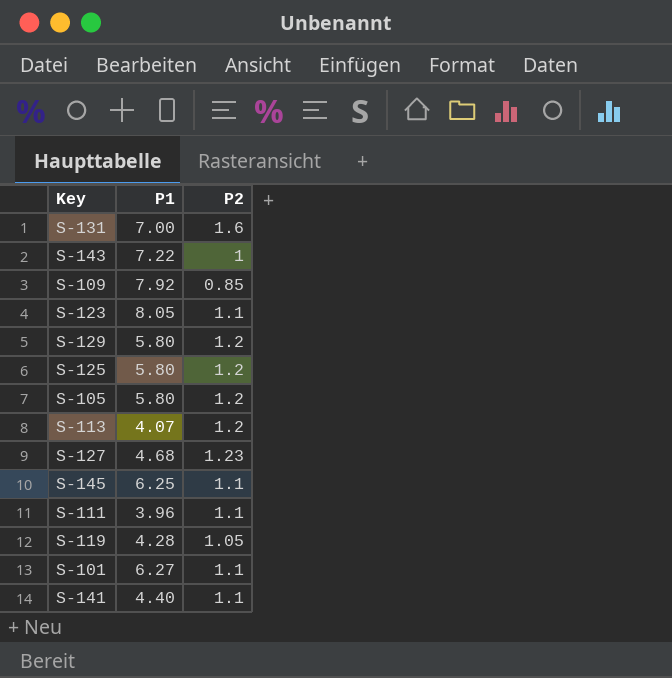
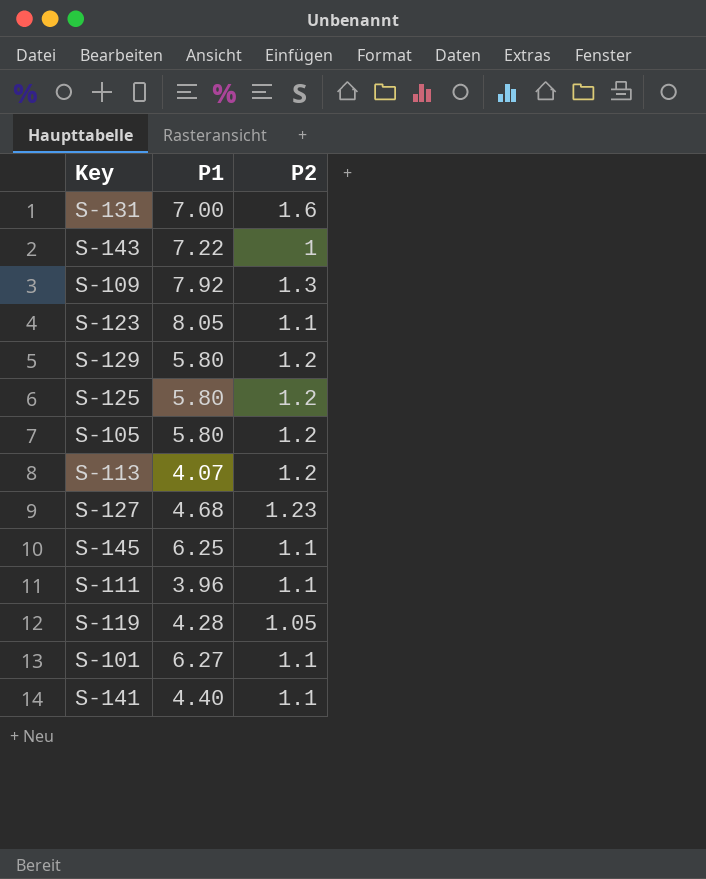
S-109 | P2: 0.85 -> 1.3

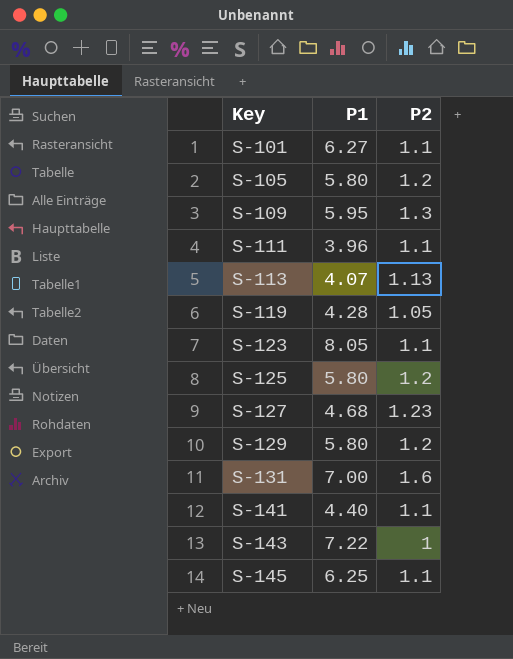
row order: none -> Key ascending
S-109 | P1: 7.92 -> 5.95
S-113 | P2: 1.2 -> 1.13

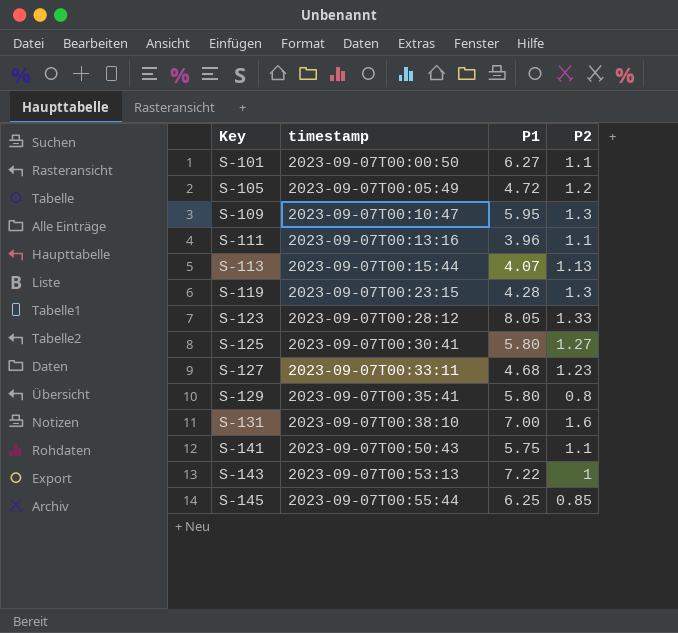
column timestamp | position: none -> 2
S-105 | P1: 5.80 -> 4.72
S-119 | P2: 1.05 -> 1.3
S-123 | P2: 1.1 -> 1.33
S-125 | P2: 1.2 -> 1.27
S-129 | P2: 1.2 -> 0.8
S-141 | P1: 4.40 -> 5.75
S-145 | P2: 1.1 -> 0.85

